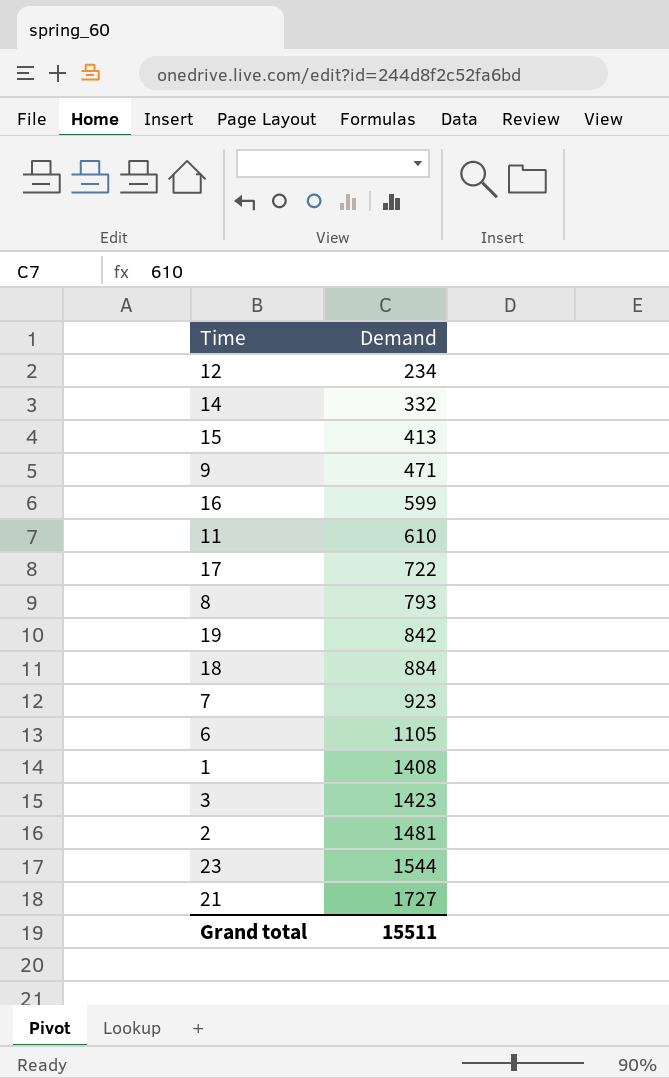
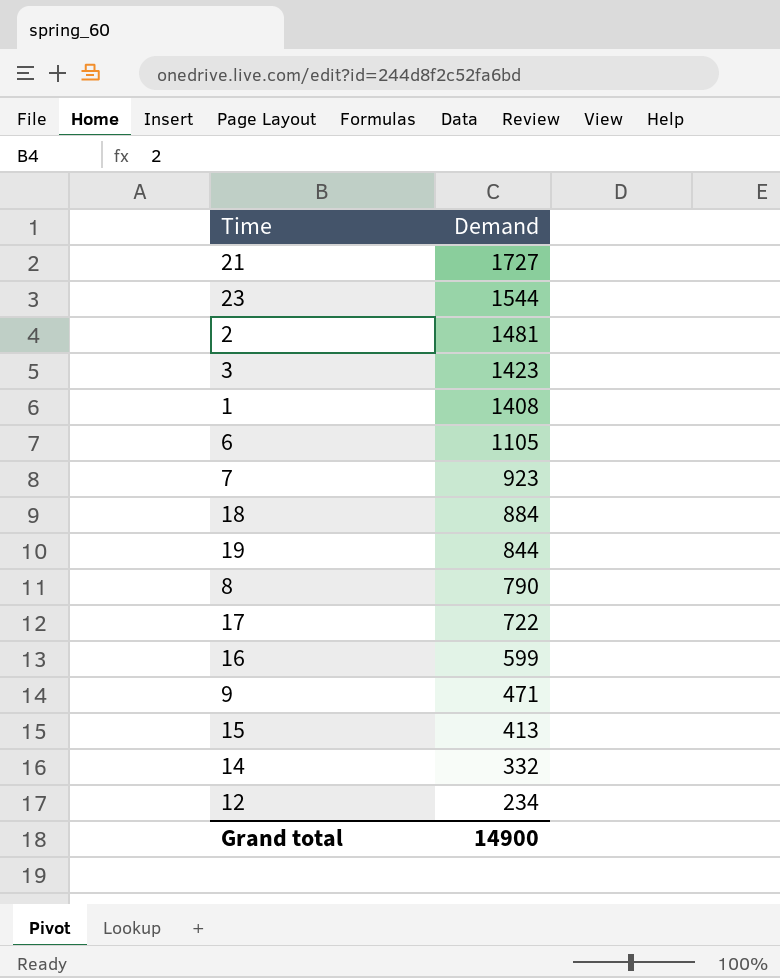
row order: Demand ascending -> Demand descending
row 11: 610 -> none
19 | Demand: 842 -> 844
8 | Demand: 793 -> 790
Grand total | Demand: 15511 -> 14900

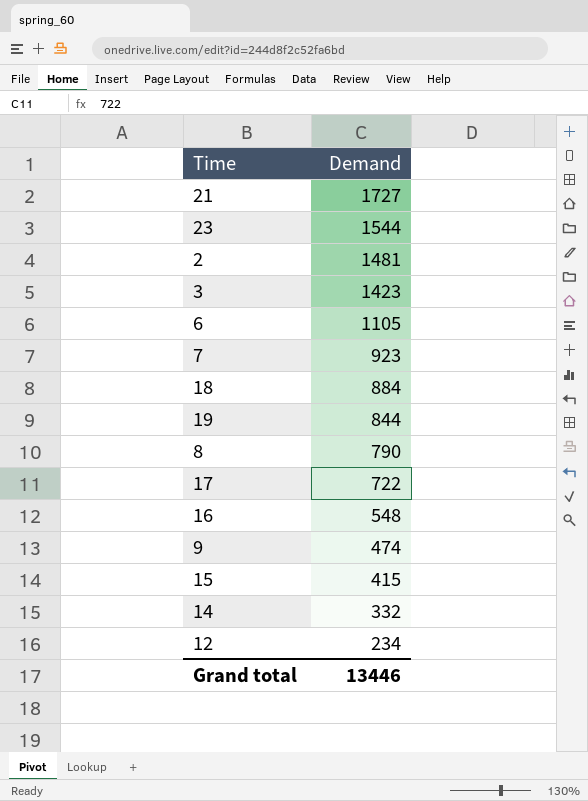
row 1: 1408 -> none
16 | Demand: 599 -> 548
9 | Demand: 471 -> 474
15 | Demand: 413 -> 415
Grand total | Demand: 14900 -> 13446

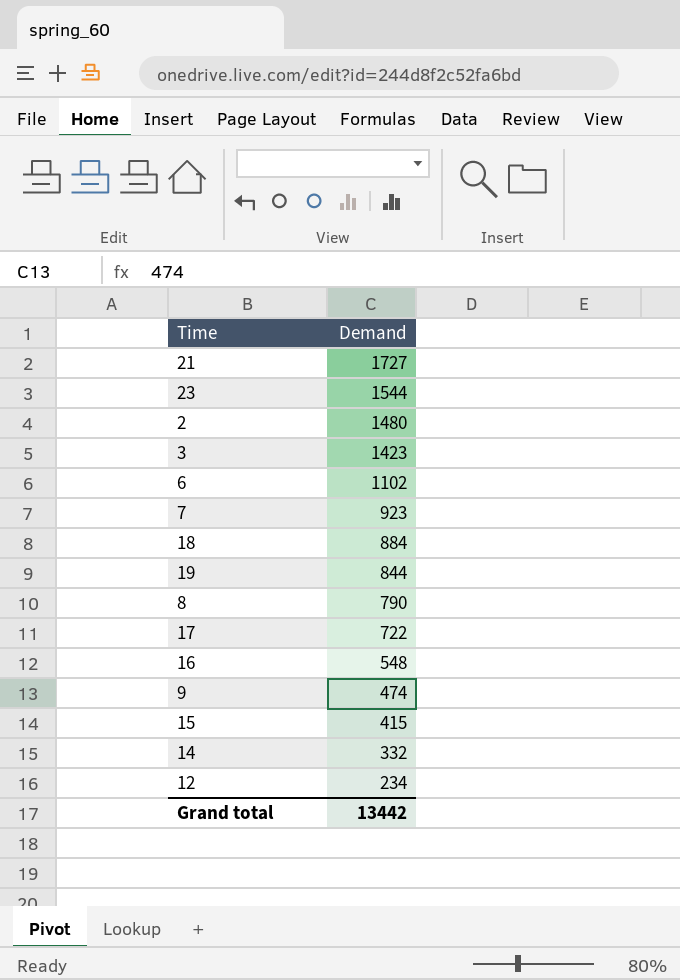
2 | Demand: 1481 -> 1480
6 | Demand: 1105 -> 1102
Grand total | Demand: 13446 -> 13442

